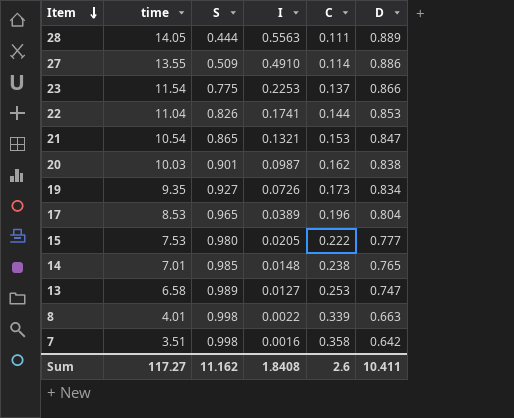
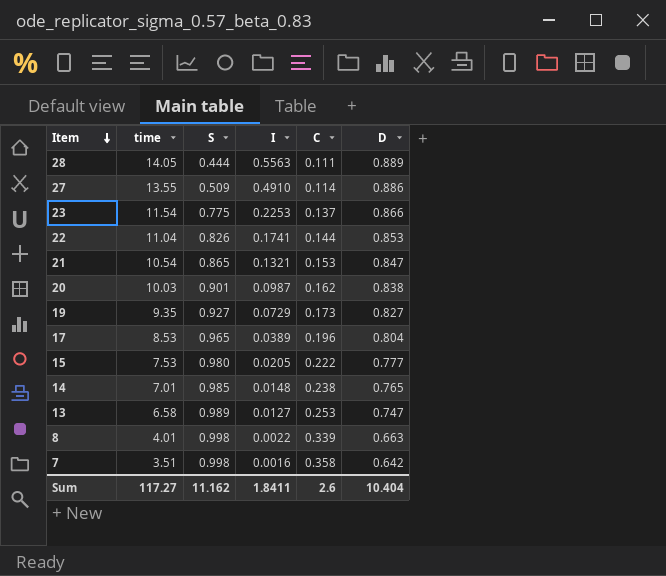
19 | I: 0.0726 -> 0.0729
19 | D: 0.834 -> 0.827
Sum | I: 1.8408 -> 1.8411
Sum | D: 10.411 -> 10.404

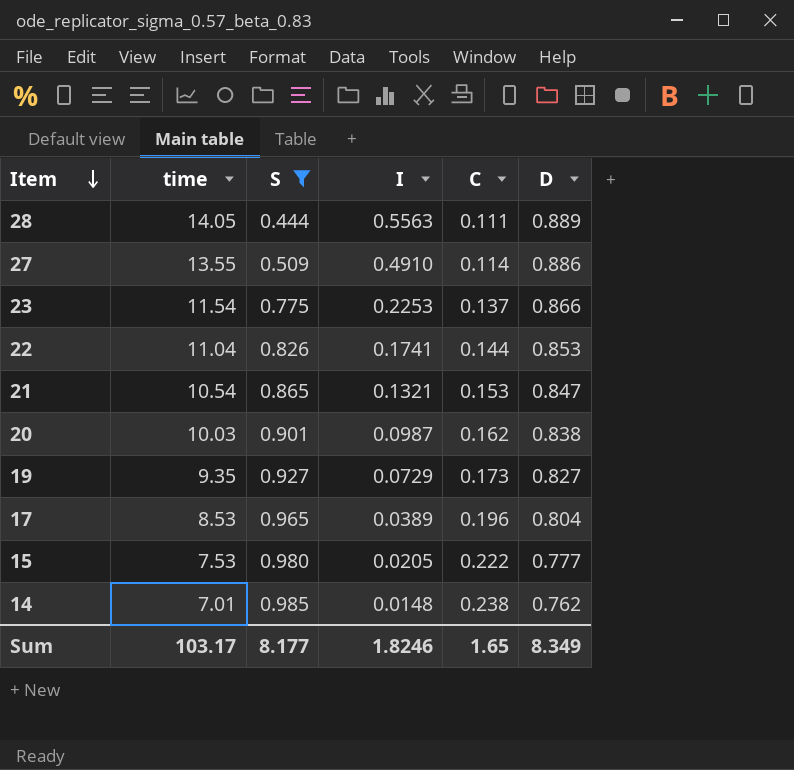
filter: none -> S <= 0.985
14 | D: 0.765 -> 0.762
Sum | time: 117.27 -> 103.17
Sum | S: 11.162 -> 8.177
Sum | I: 1.8411 -> 1.8246
Sum | C: 2.6 -> 1.65
Sum | D: 10.404 -> 8.349

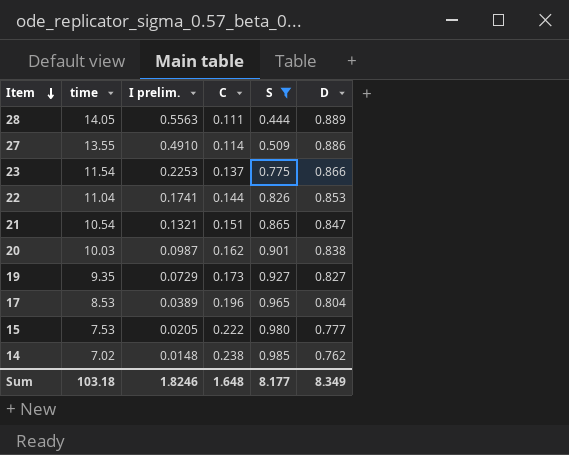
column name: I -> I prelim.
column S | position: 3 -> 5
21 | C: 0.153 -> 0.151
14 | time: 7.01 -> 7.02
Sum | time: 103.17 -> 103.18
Sum | C: 1.65 -> 1.648

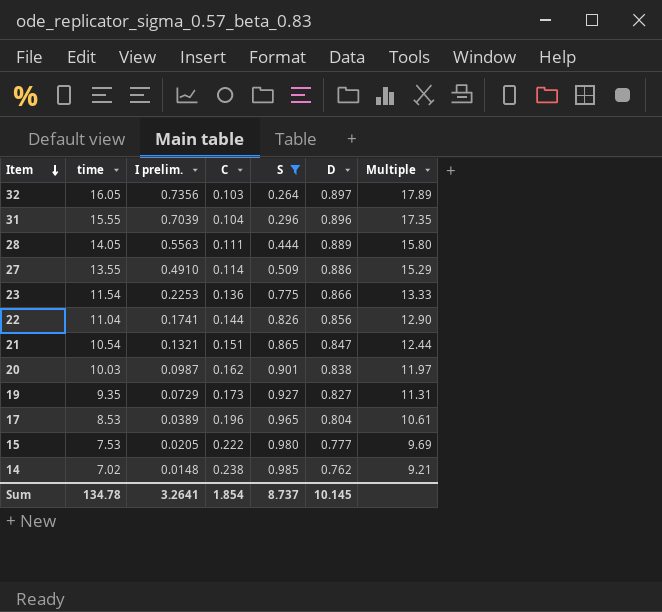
column Multiple | formula: none -> [time] / [D]
row 32: none -> 16.05 | 0.7356 | 0.103 | 0.264 | 0.897 | 17.89
row 31: none -> 15.55 | 0.7039 | 0.104 | 0.296 | 0.896 | 17.35
23 | C: 0.137 -> 0.136
22 | D: 0.853 -> 0.856
Sum | time: 103.18 -> 134.78
Sum | I prelim.: 1.8246 -> 3.2641
Sum | C: 1.648 -> 1.854
Sum | S: 8.177 -> 8.737
Sum | D: 8.349 -> 10.145

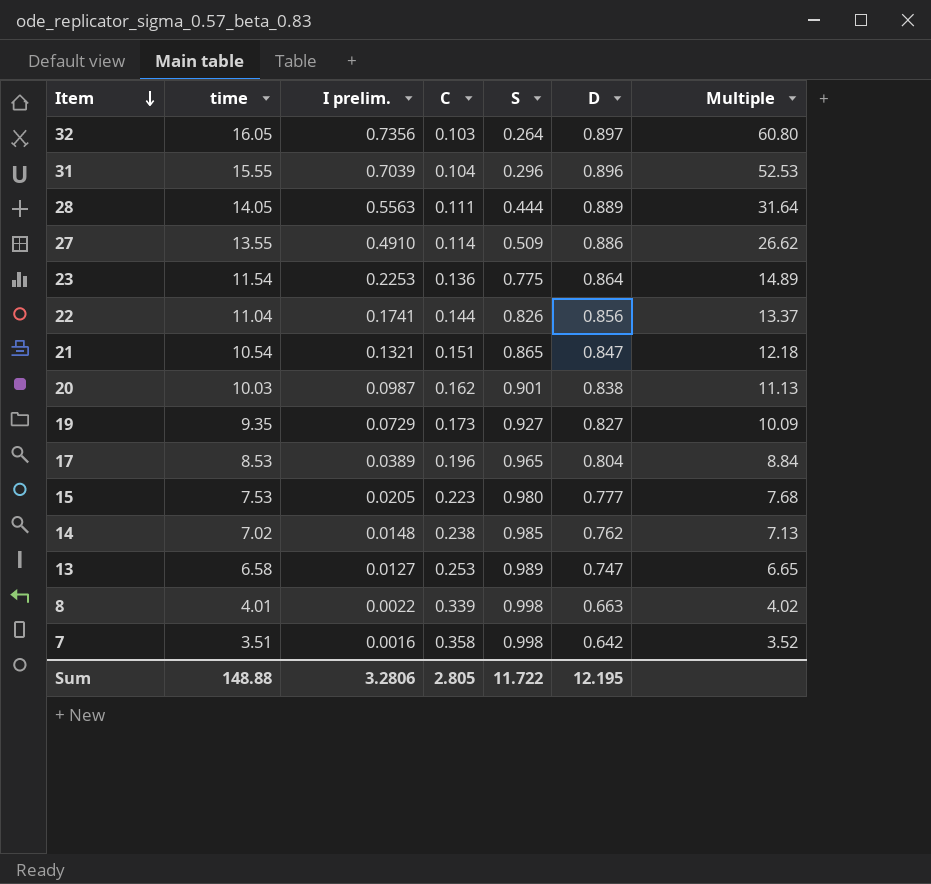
filter: S <= 0.985 -> none
column Multiple | formula: [time] / [D] -> [time] / [S]
23 | D: 0.866 -> 0.864
15 | C: 0.222 -> 0.223
Sum | time: 134.78 -> 148.88
Sum | I prelim.: 3.2641 -> 3.2806
Sum | C: 1.854 -> 2.805
Sum | S: 8.737 -> 11.722
Sum | D: 10.145 -> 12.195

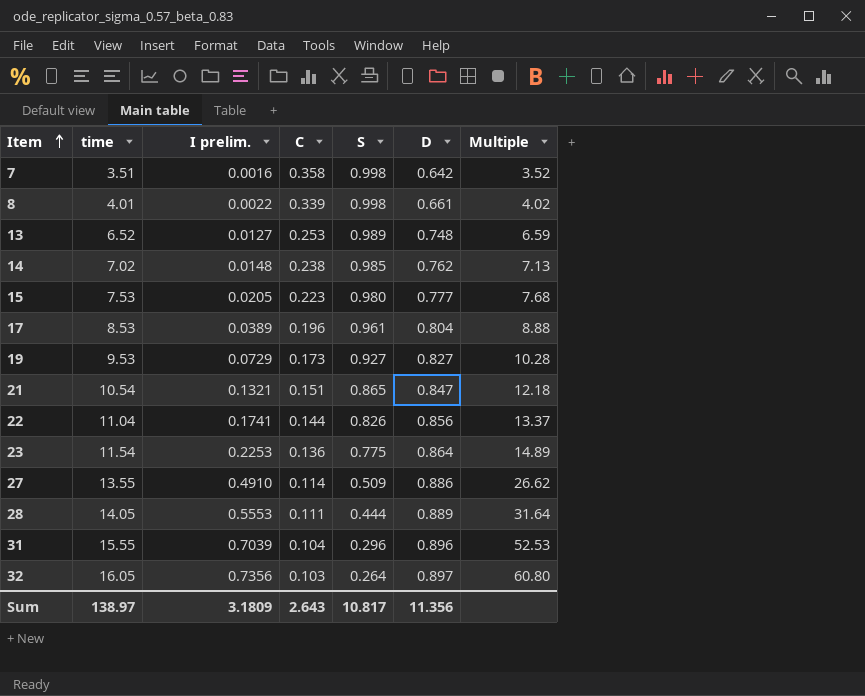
row order: Item descending -> Item ascending
row 20: 10.03 | 0.0987 | 0.162 | 0.901 | 0.838 | 11.13 -> none
8 | D: 0.663 -> 0.661
13 | time: 6.58 -> 6.52
13 | D: 0.747 -> 0.748
13 | Multiple: 6.65 -> 6.59
17 | S: 0.965 -> 0.961
17 | Multiple: 8.84 -> 8.88
19 | time: 9.35 -> 9.53
19 | Multiple: 10.09 -> 10.28
28 | I prelim.: 0.5563 -> 0.5553
Sum | time: 148.88 -> 138.97
Sum | I prelim.: 3.2806 -> 3.1809
Sum | C: 2.805 -> 2.643
Sum | S: 11.722 -> 10.817
Sum | D: 12.195 -> 11.356

